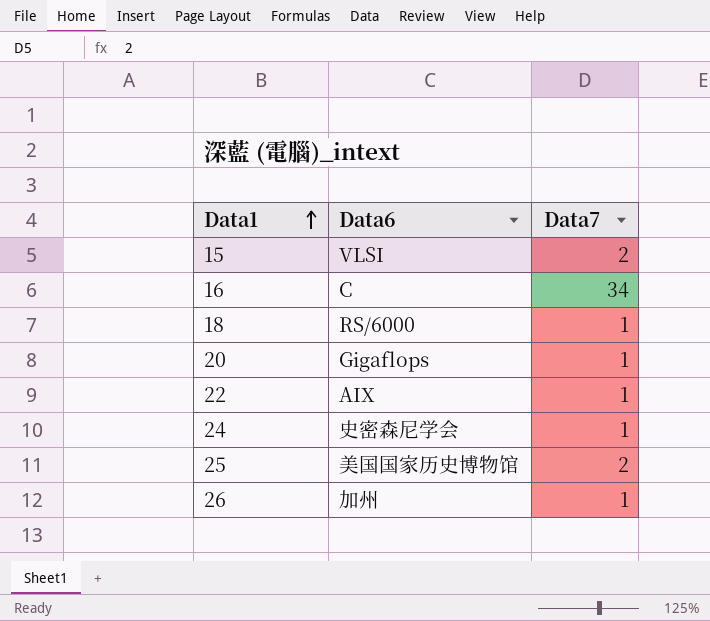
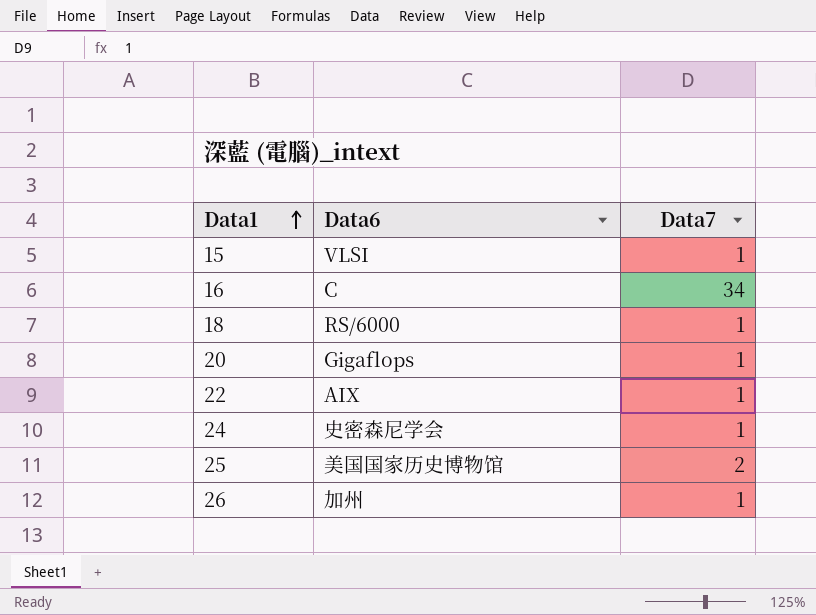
15 | Data7: 2 -> 1

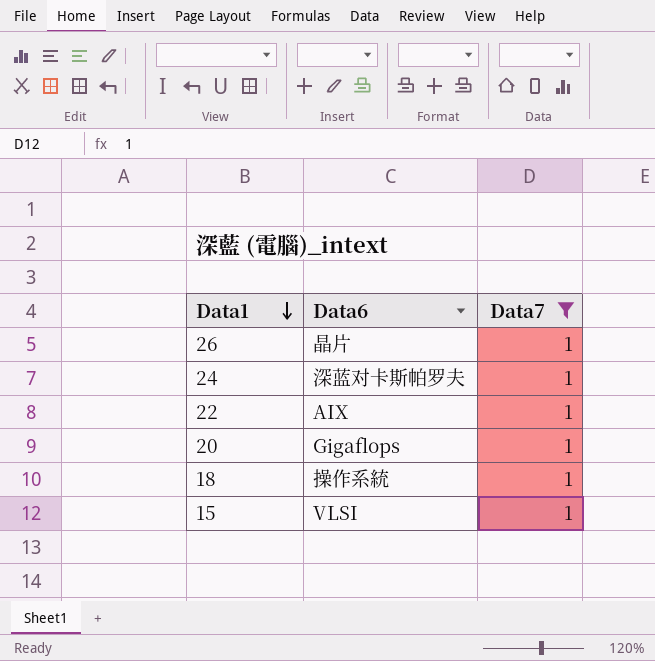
filter: none -> Data7 = 1
row order: Data1 ascending -> Data1 descending
26 | Data6: 加州 -> 晶片
24 | Data6: 史密森尼学会 -> 深蓝对卡斯帕罗夫
18 | Data6: RS/6000 -> 操作系統

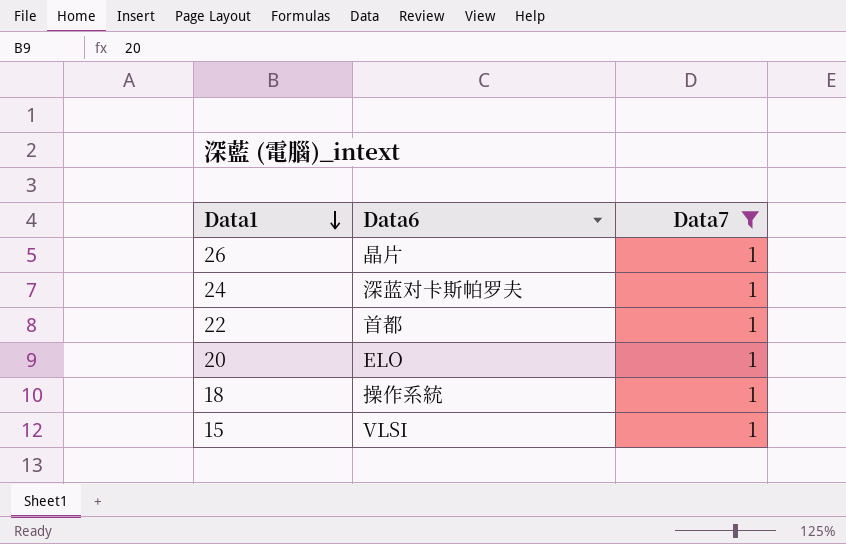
22 | Data6: AIX -> 首都
20 | Data6: Gigaflops -> ELO

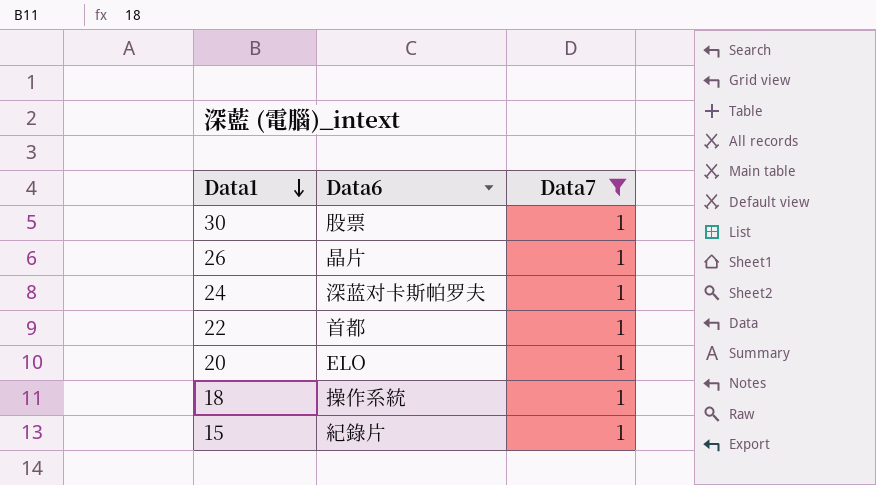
row 30: none -> 股票 | 1
15 | Data6: VLSI -> 紀錄片

